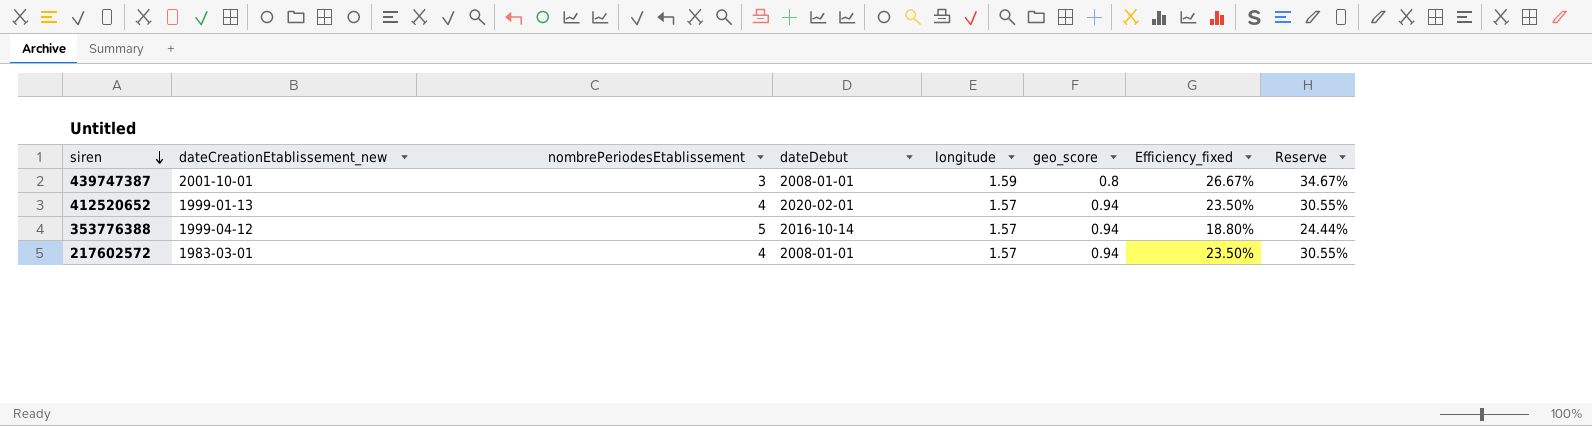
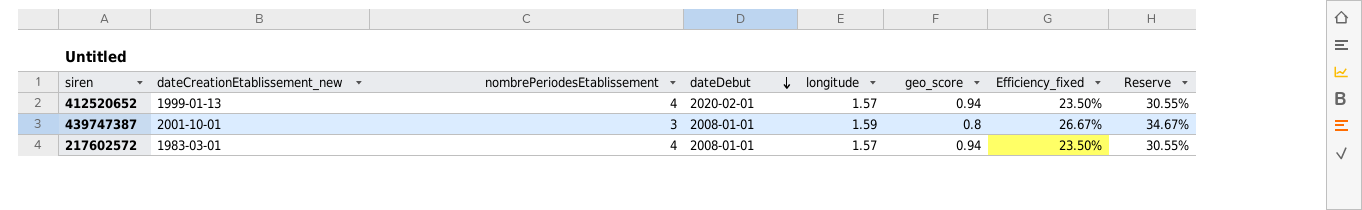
row order: siren descending -> dateDebut descending
row 353776388: 1999-04-12 | 5 | 2016-10-14 | 1.57 | 0.94 | 18.80% | 24.44% -> none

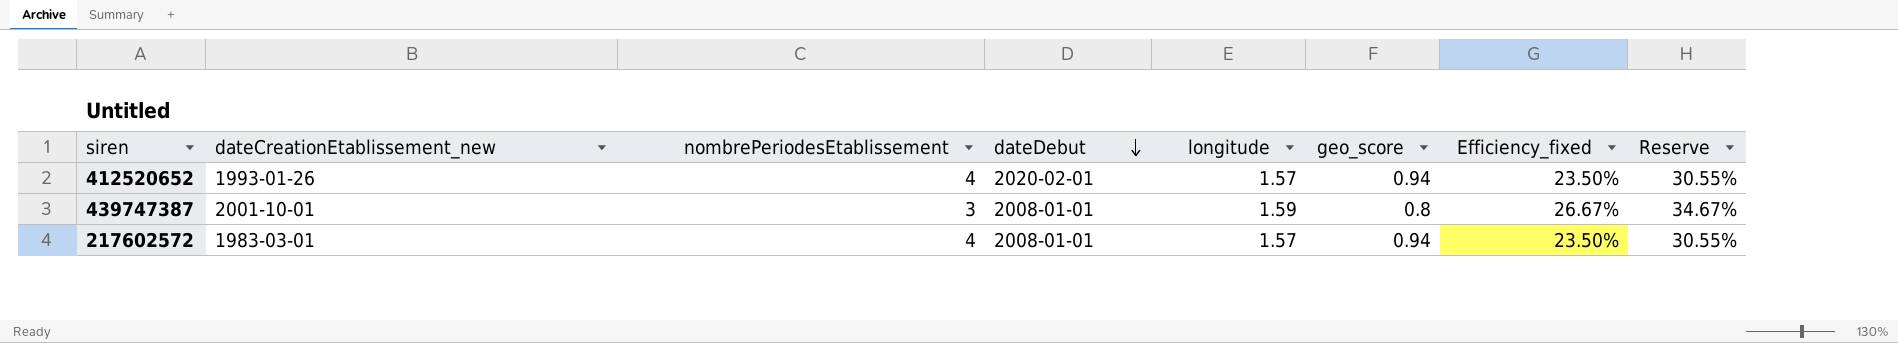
412520652 | dateCreationEtablissement_new: 1999-01-13 -> 1993-01-26

